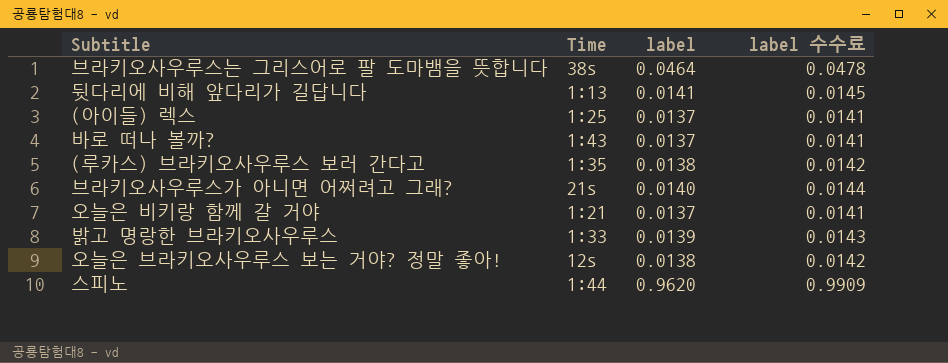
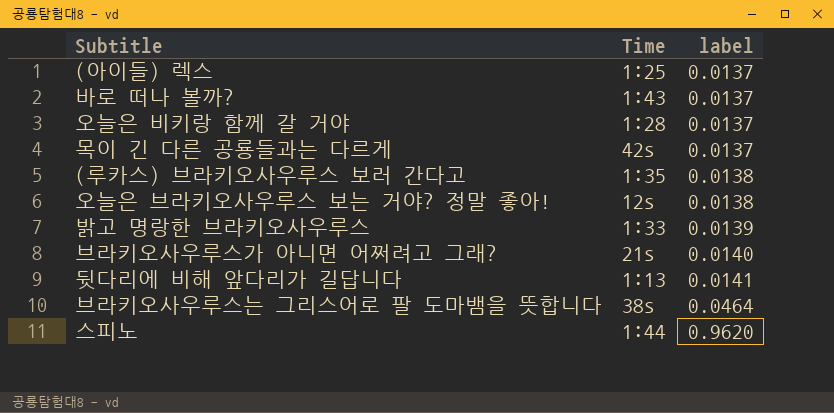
row order: none -> label ascending
column label 수수료 | formula: [label] * 1.03 -> none
오늘은 비키랑 함께 갈 거야 | Time: 1:21 -> 1:28
row 목이 긴 다른 공룡들과는 다르게: none -> 42s | 0.0137

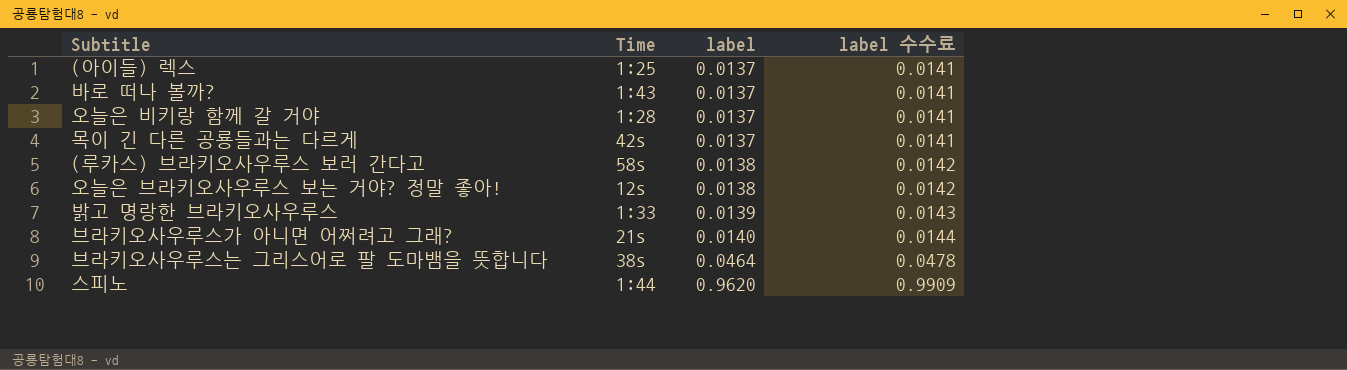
column label 수수료 | formula: none -> [label] * 1.03
row 뒷다리에 비해 앞다리가 길답니다: 1:13 | 0.0141 -> none
(루카스) 브라키오사우루스 보러 간다고 | Time: 1:35 -> 58s

